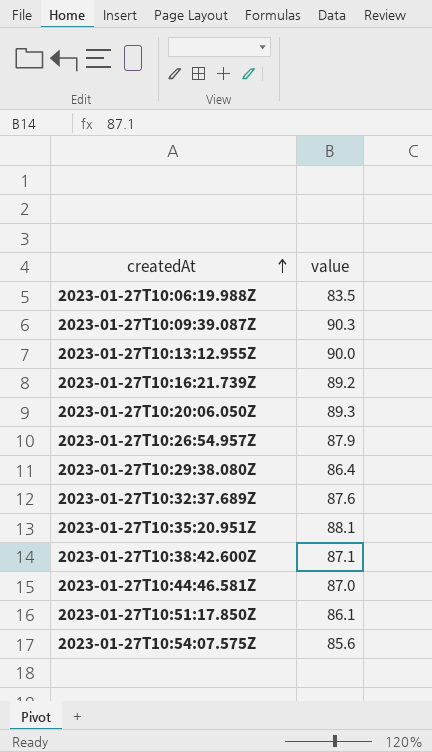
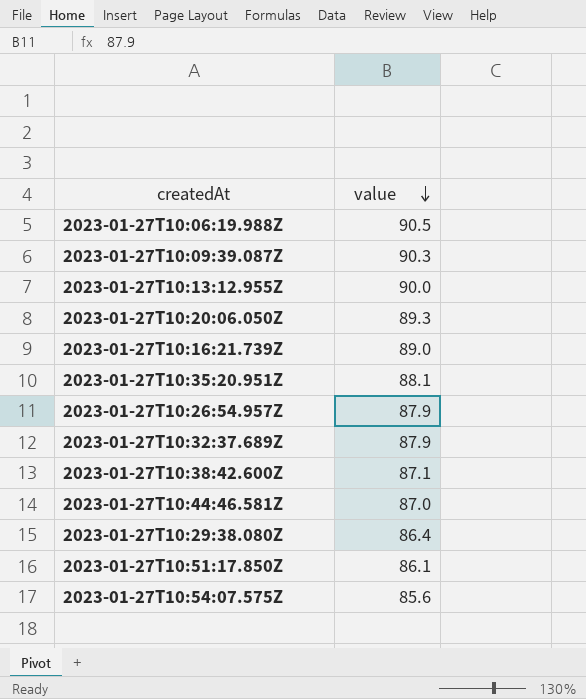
row order: createdAt ascending -> value descending
2023-01-27T10:06:19.988Z | value: 83.5 -> 90.5
2023-01-27T10:16:21.739Z | value: 89.2 -> 89.0
2023-01-27T10:32:37.689Z | value: 87.6 -> 87.9

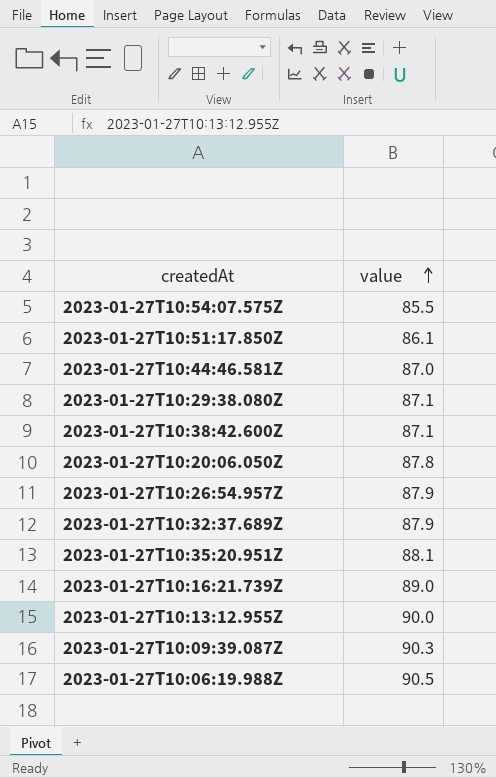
row order: value descending -> value ascending
2023-01-27T10:54:07.575Z | value: 85.6 -> 85.5
2023-01-27T10:29:38.080Z | value: 86.4 -> 87.1
2023-01-27T10:20:06.050Z | value: 89.3 -> 87.8

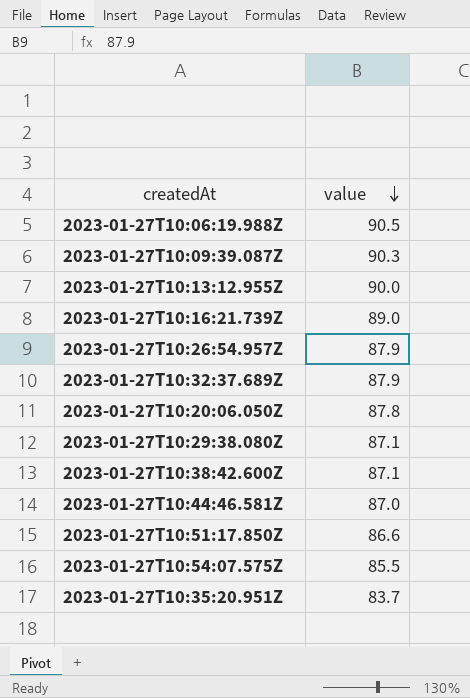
row order: value ascending -> value descending
2023-01-27T10:51:17.850Z | value: 86.1 -> 86.6
2023-01-27T10:35:20.951Z | value: 88.1 -> 83.7

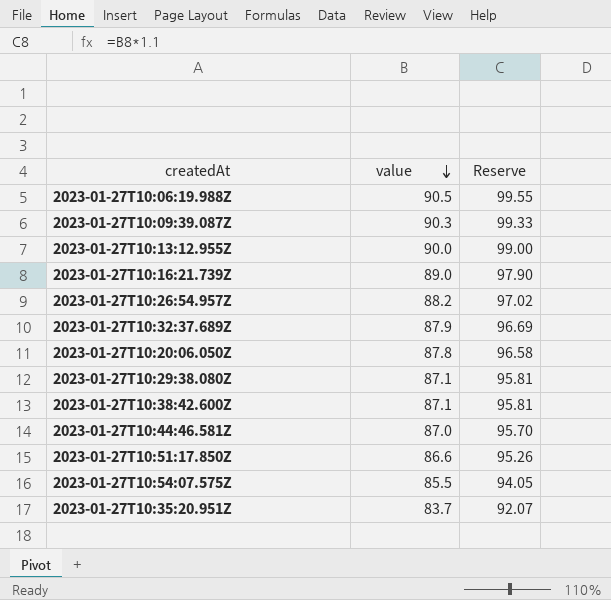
column Reserve | formula: none -> [value] * 1.1
2023-01-27T10:26:54.957Z | value: 87.9 -> 88.2

